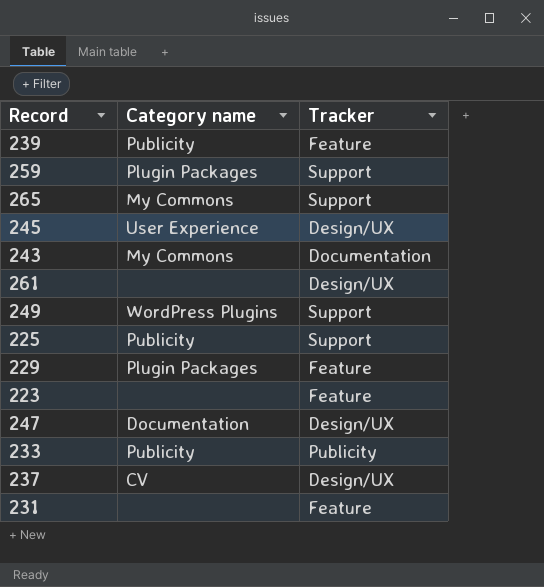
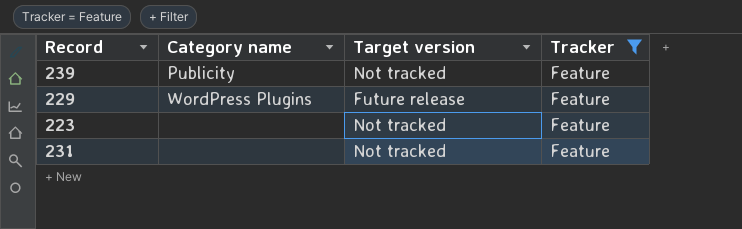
filter: none -> Tracker = Feature
column Target version | position: none -> 3
229 | Category name: Plugin Packages -> WordPress Plugins

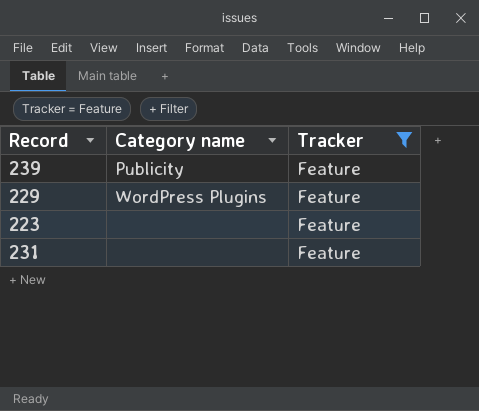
column Target version | position: 3 -> none

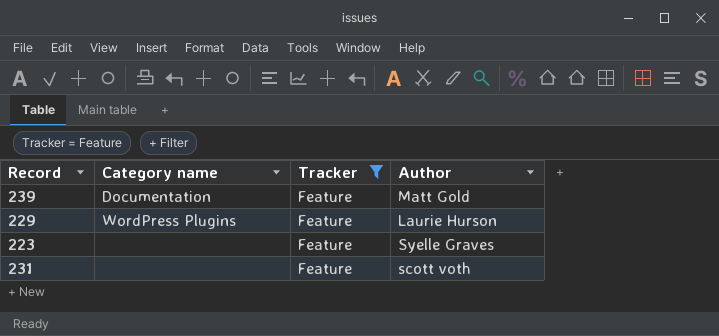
column Author | position: none -> 4
239 | Category name: Publicity -> Documentation

